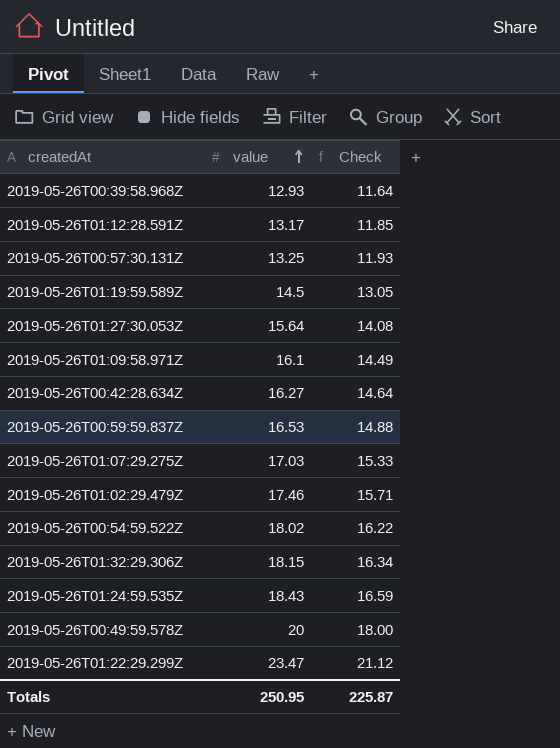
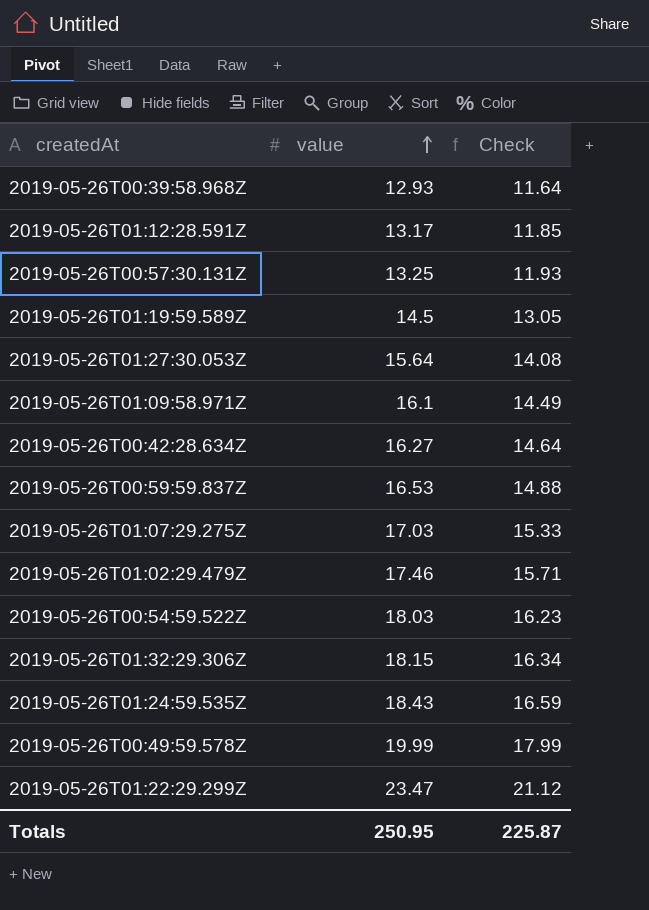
2019-05-26T00:54:59.522Z | value: 18.02 -> 18.03
2019-05-26T00:54:59.522Z | Check: 16.22 -> 16.23
2019-05-26T00:49:59.578Z | value: 20 -> 19.99
2019-05-26T00:49:59.578Z | Check: 18.00 -> 17.99

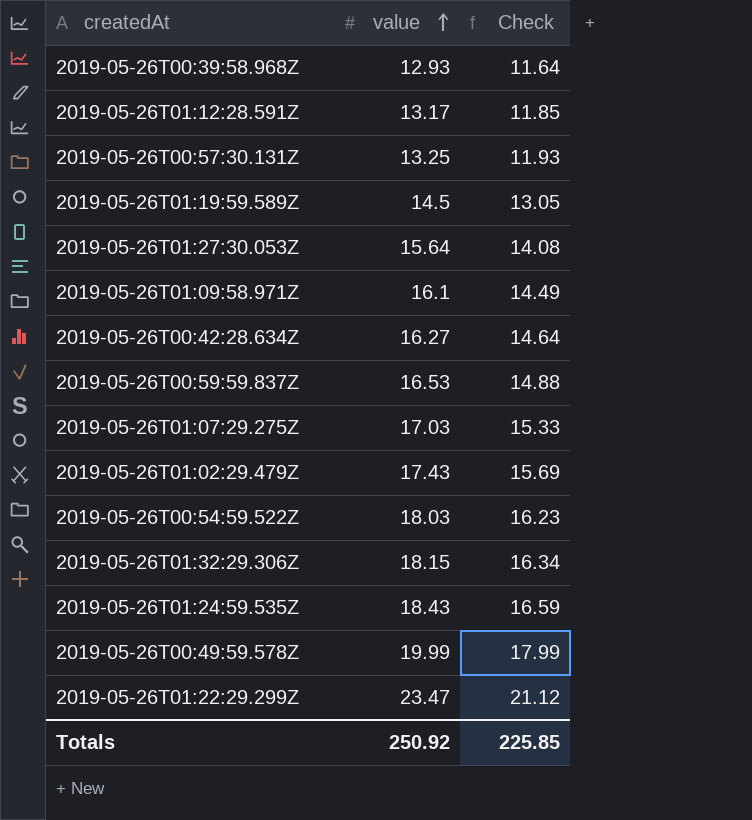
2019-05-26T01:02:29.479Z | value: 17.46 -> 17.43
2019-05-26T01:02:29.479Z | Check: 15.71 -> 15.69
Totals | value: 250.95 -> 250.92
Totals | Check: 225.87 -> 225.85

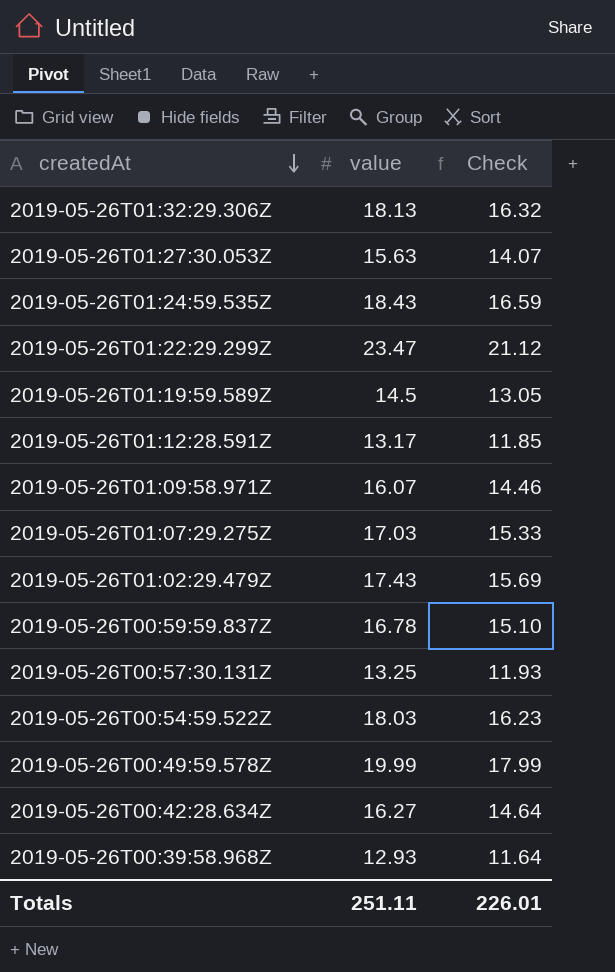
row order: value ascending -> createdAt descending
2019-05-26T01:32:29.306Z | value: 18.15 -> 18.13
2019-05-26T01:32:29.306Z | Check: 16.34 -> 16.32
2019-05-26T01:27:30.053Z | value: 15.64 -> 15.63
2019-05-26T01:27:30.053Z | Check: 14.08 -> 14.07
2019-05-26T01:09:58.971Z | value: 16.1 -> 16.07
2019-05-26T01:09:58.971Z | Check: 14.49 -> 14.46
2019-05-26T00:59:59.837Z | value: 16.53 -> 16.78
2019-05-26T00:59:59.837Z | Check: 14.88 -> 15.10
Totals | value: 250.92 -> 251.11
Totals | Check: 225.85 -> 226.01

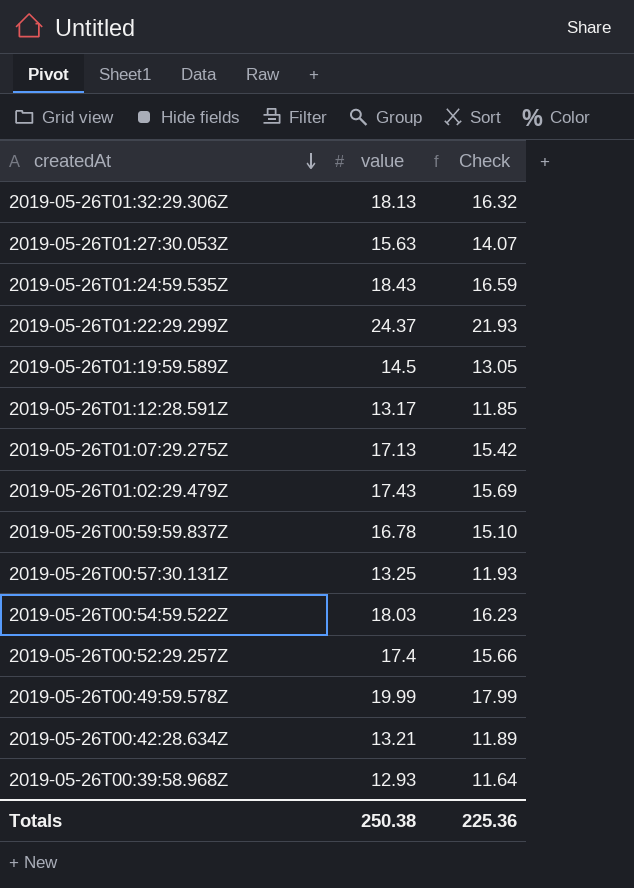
row 2019-05-26T01:09:58.971Z: 16.07 | 14.46 -> none
2019-05-26T01:22:29.299Z | value: 23.47 -> 24.37
2019-05-26T01:22:29.299Z | Check: 21.12 -> 21.93
2019-05-26T01:07:29.275Z | value: 17.03 -> 17.13
2019-05-26T01:07:29.275Z | Check: 15.33 -> 15.42
row 2019-05-26T00:52:29.257Z: none -> 17.4 | 15.66
2019-05-26T00:42:28.634Z | value: 16.27 -> 13.21
2019-05-26T00:42:28.634Z | Check: 14.64 -> 11.89
Totals | value: 251.11 -> 250.38
Totals | Check: 226.01 -> 225.36

